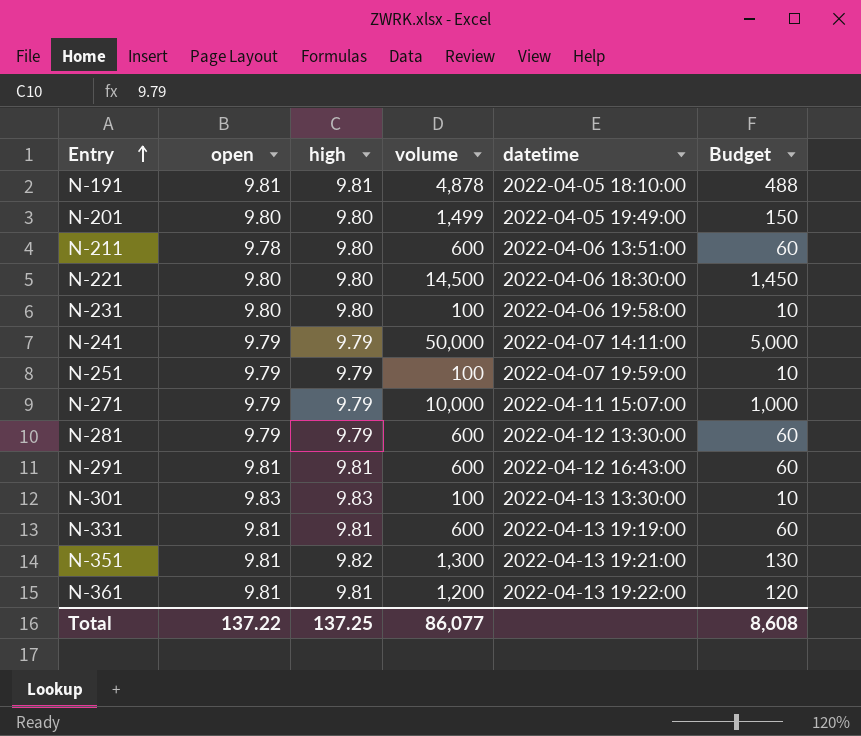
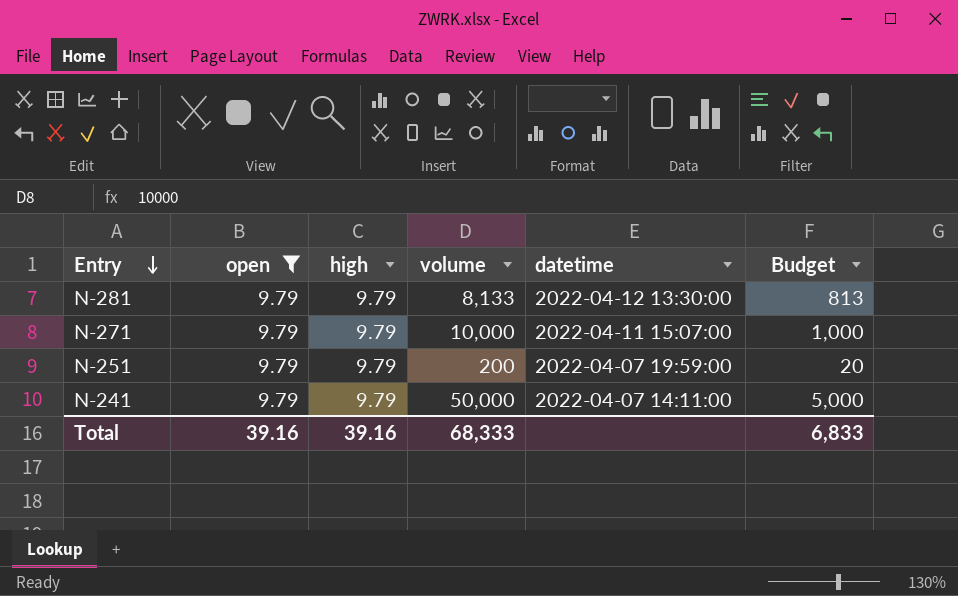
filter: none -> open = 9.79
row order: Entry ascending -> Entry descending
N-281 | volume: 600 -> 8,133
N-281 | Budget: 60 -> 813
N-251 | volume: 100 -> 200
N-251 | Budget: 10 -> 20
Total | open: 137.22 -> 39.16
Total | high: 137.25 -> 39.16
Total | volume: 86,077 -> 68,333
Total | Budget: 8,608 -> 6,833

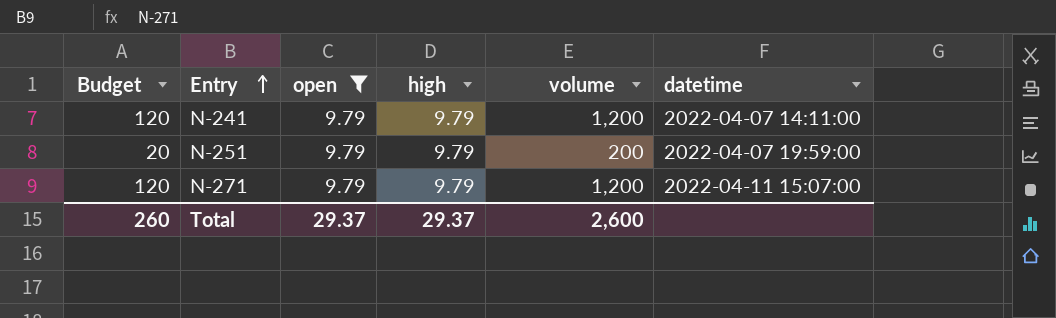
row order: Entry descending -> Entry ascending
column Budget | position: 6 -> 1
row N-281: 9.79 | 9.79 | 8,133 | 2022-04-12 13:30:00 | 813 -> none
N-241 | Budget: 5,000 -> 120
N-241 | volume: 50,000 -> 1,200
N-271 | Budget: 1,000 -> 120
N-271 | volume: 10,000 -> 1,200
Total | Budget: 6,833 -> 260
Total | open: 39.16 -> 29.37
Total | high: 39.16 -> 29.37
Total | volume: 68,333 -> 2,600

